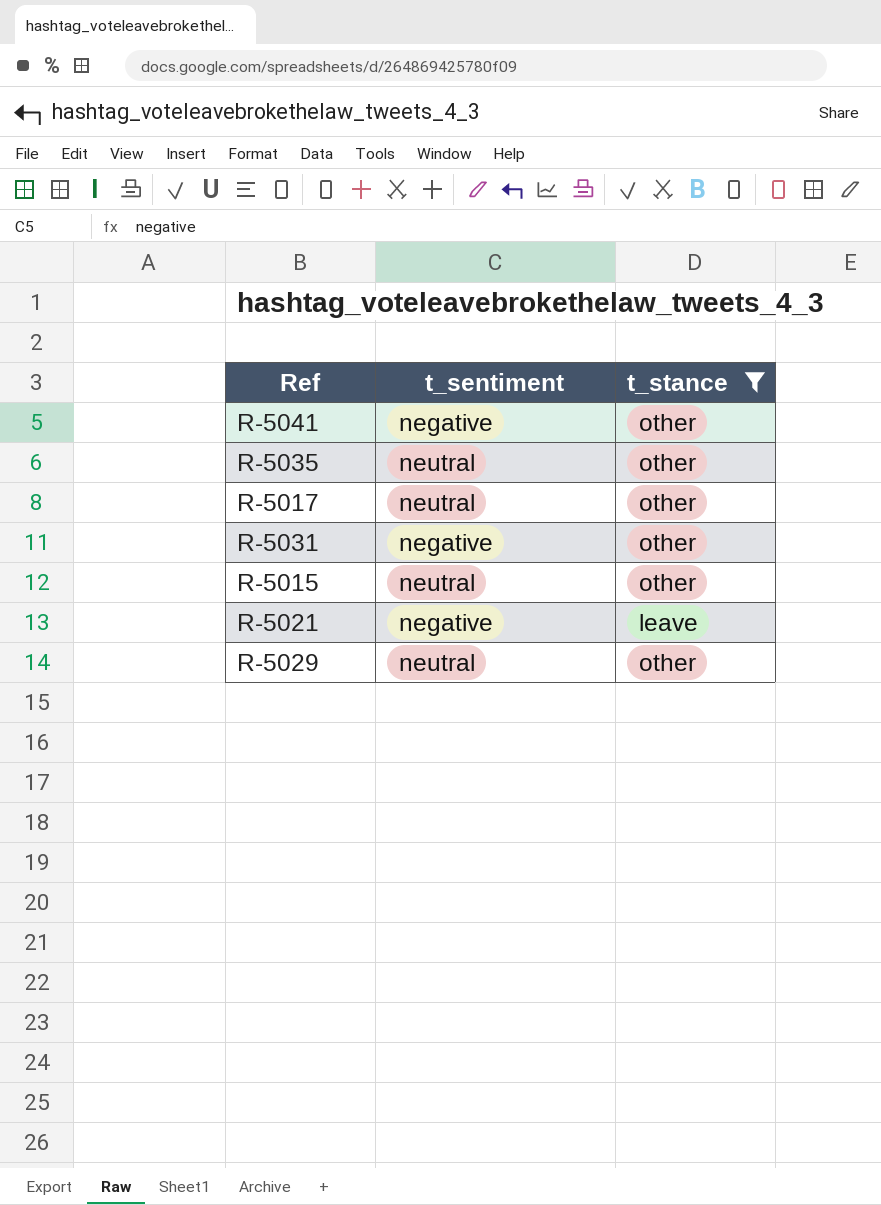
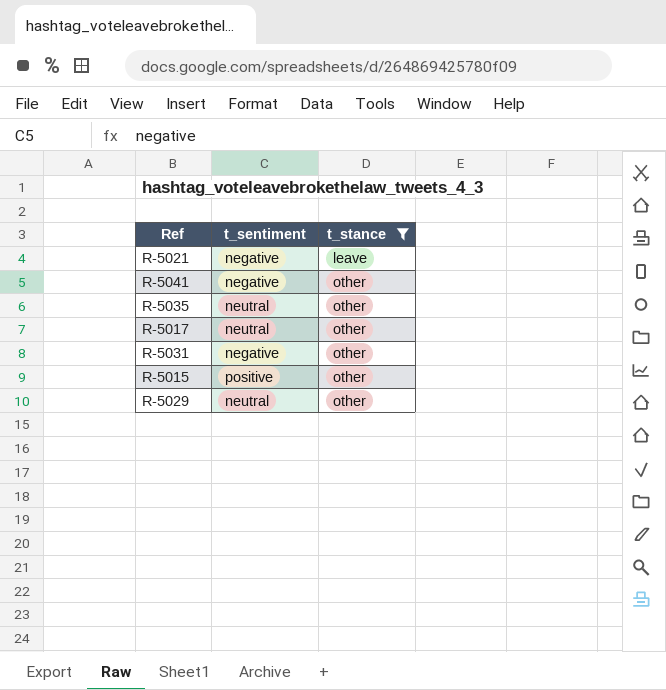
row order: none -> t_stance ascending
R-5015 | t_sentiment: neutral -> positive

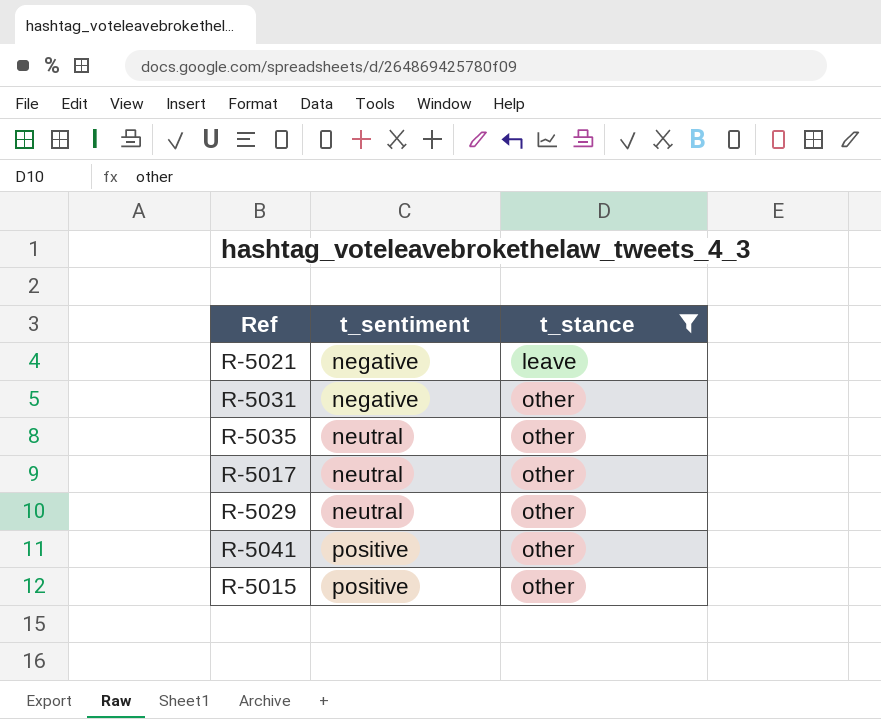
row order: t_stance ascending -> t_sentiment ascending
R-5041 | t_sentiment: negative -> positive

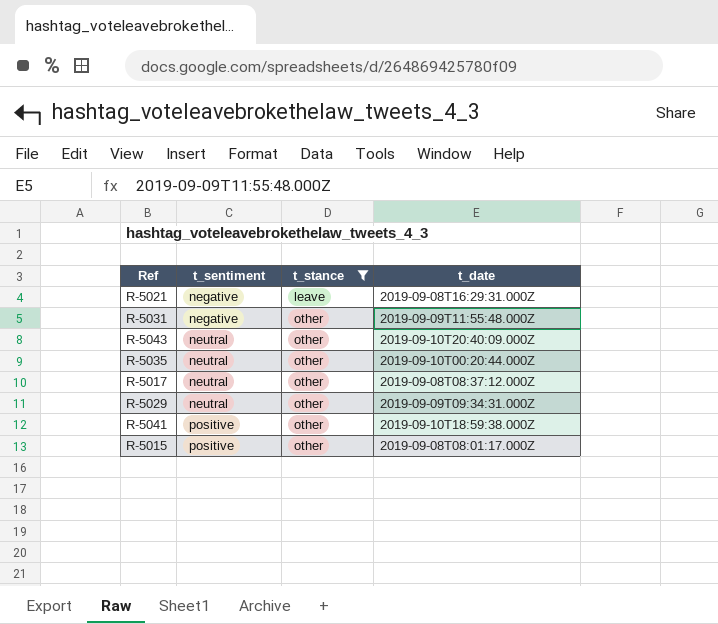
column t_date | position: none -> 4
row R-5043: none -> neutral | other | 2019-09-10T20:40:09.000Z

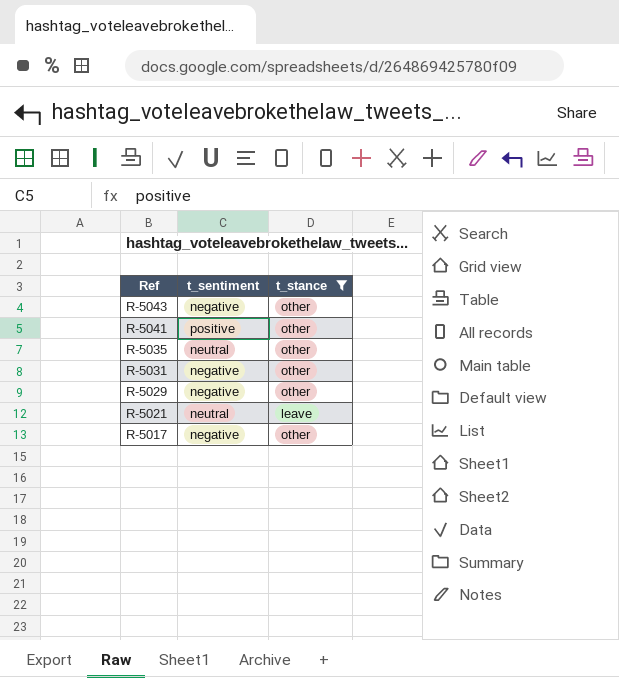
row order: t_sentiment ascending -> Ref descending
column t_date | position: 4 -> none
row R-5015: positive | other | 2019-09-08T08:01:17.000Z -> none
R-5043 | t_sentiment: neutral -> negative
R-5029 | t_sentiment: neutral -> negative
R-5021 | t_sentiment: negative -> neutral
R-5017 | t_sentiment: neutral -> negative

